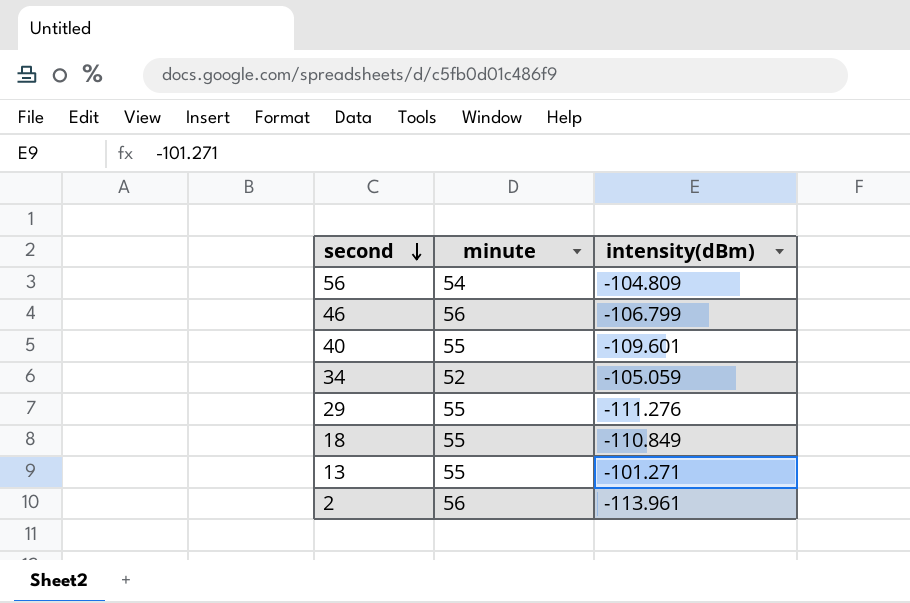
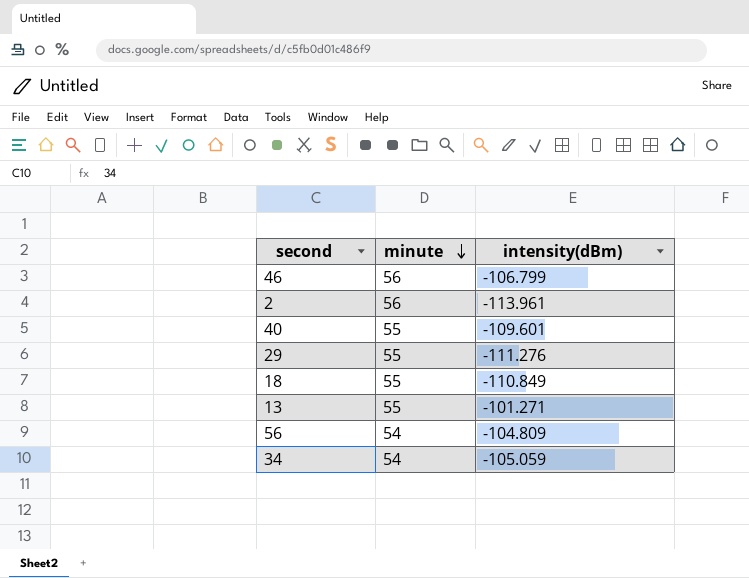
row order: second descending -> minute descending
34 | minute: 52 -> 54

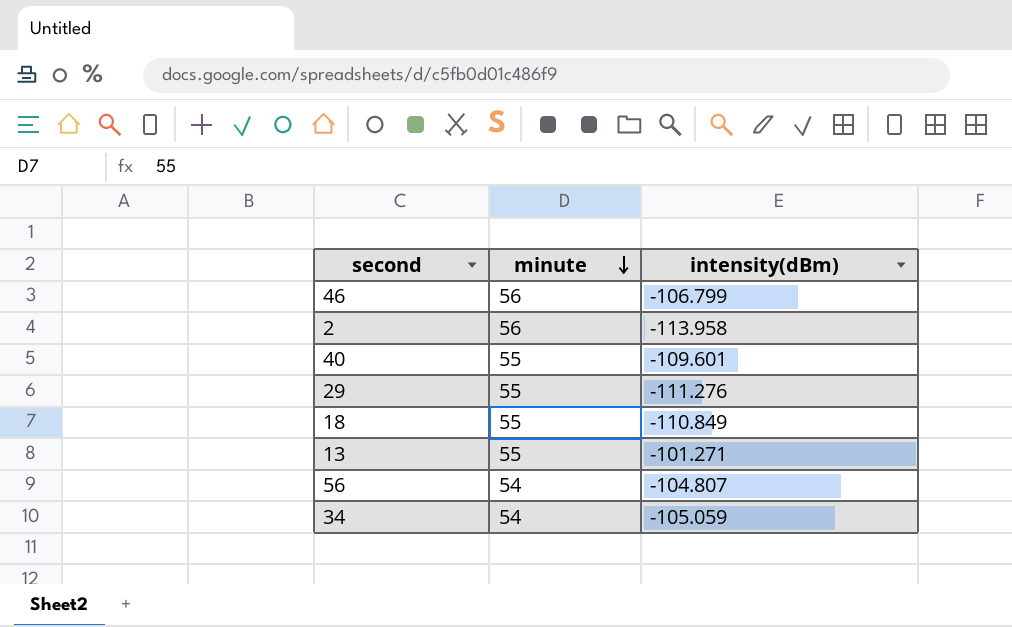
2 | intensity(dBm): -113.961 -> -113.958
56 | intensity(dBm): -104.809 -> -104.807

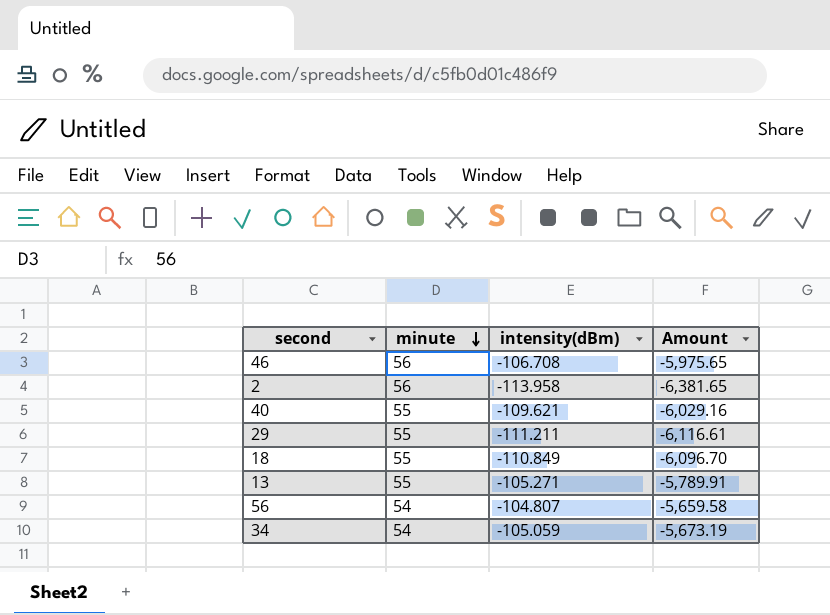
column Amount | formula: none -> [minute] * [intensity(dBm)]
46 | intensity(dBm): -106.799 -> -106.708
40 | intensity(dBm): -109.601 -> -109.621
29 | intensity(dBm): -111.276 -> -111.211
13 | intensity(dBm): -101.271 -> -105.271

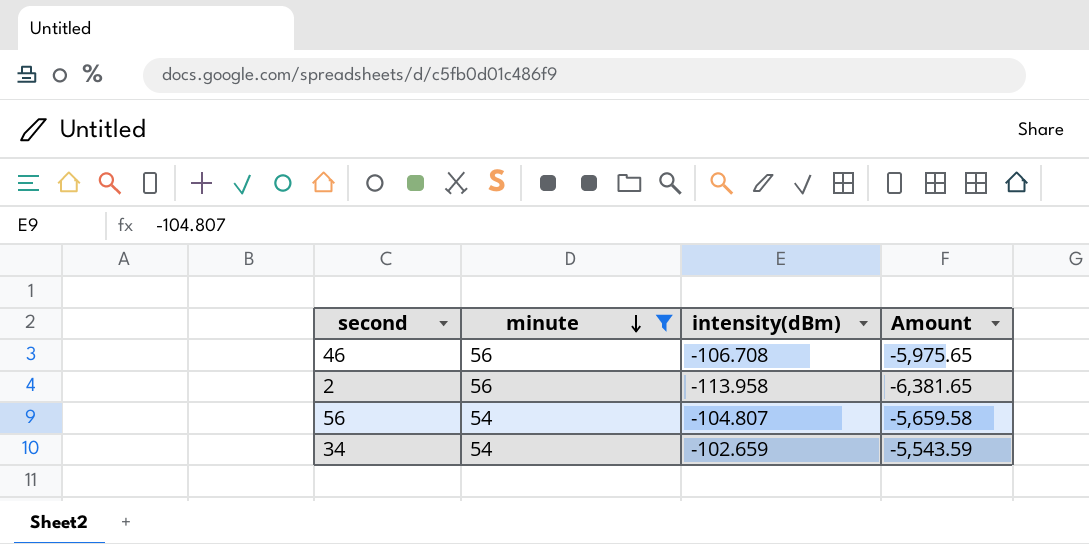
filter: none -> minute != 55
34 | intensity(dBm): -105.059 -> -102.659
34 | Amount: -5,673.19 -> -5,543.59

